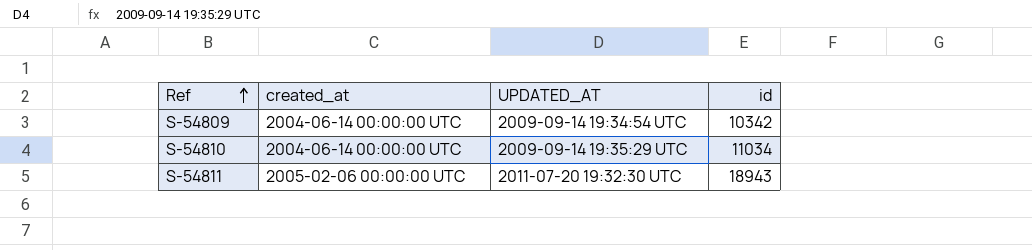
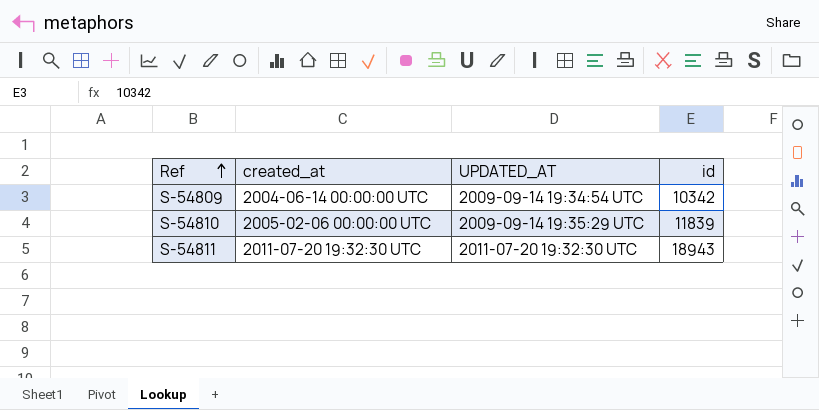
S-54810 | created_at: 2004-06-14 00:00:00 UTC -> 2005-02-06 00:00:00 UTC
S-54810 | id: 11034 -> 11839
S-54811 | created_at: 2005-02-06 00:00:00 UTC -> 2011-07-20 19:32:30 UTC

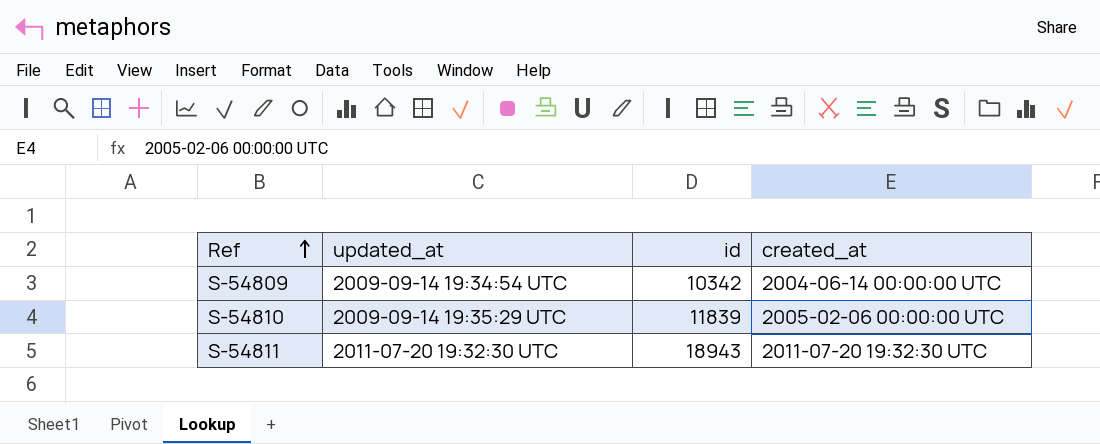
column name: UPDATED_AT -> updated_at
column created_at | position: 2 -> 4

